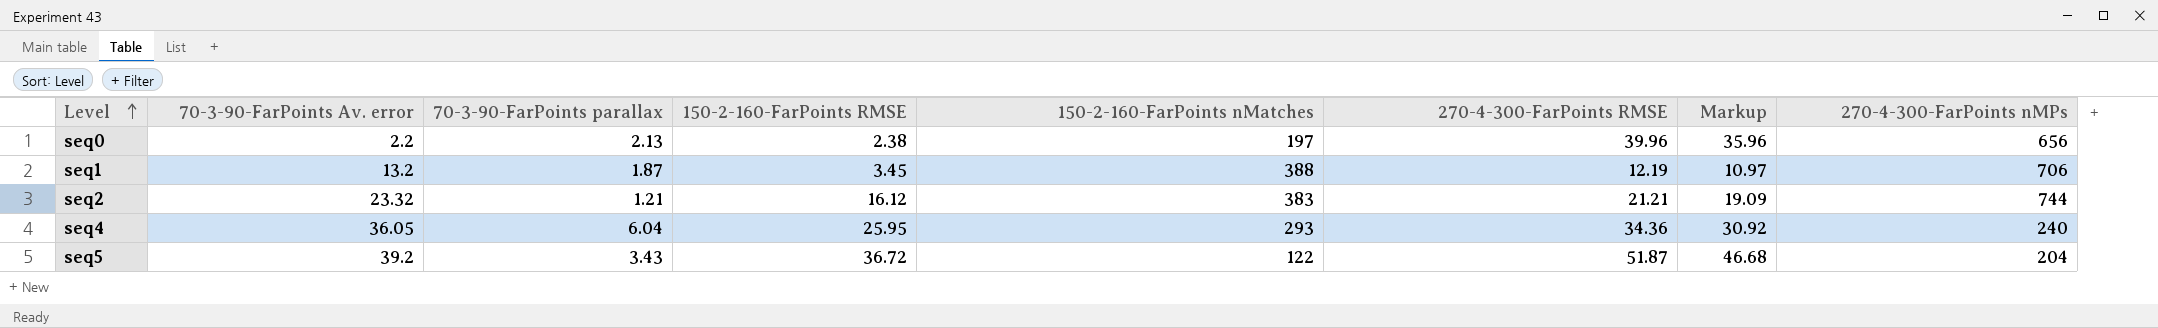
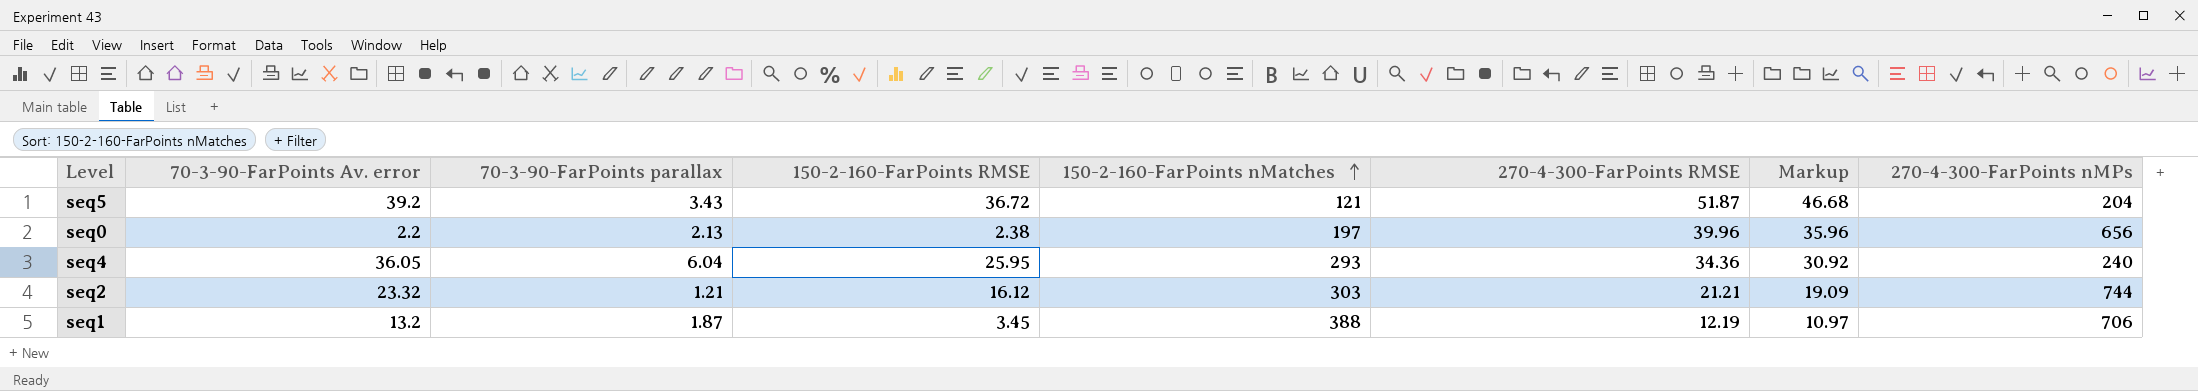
row order: Level ascending -> 150-2-160-FarPoints nMatches ascending
seq5 | 150-2-160-FarPoints nMatches: 122 -> 121
seq2 | 150-2-160-FarPoints nMatches: 383 -> 303

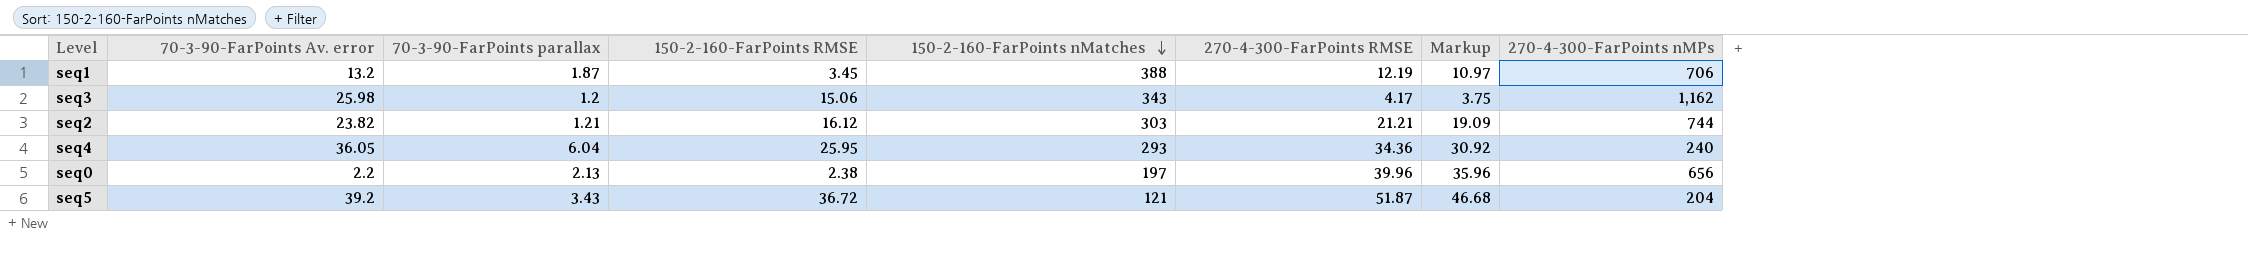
row order: 150-2-160-FarPoints nMatches ascending -> 150-2-160-FarPoints nMatches descending
row seq3: none -> 25.98 | 1.2 | 15.06 | 343 | 4.17 | 3.75 | 1,162
seq2 | 70-3-90-FarPoints Av. error: 23.32 -> 23.82

